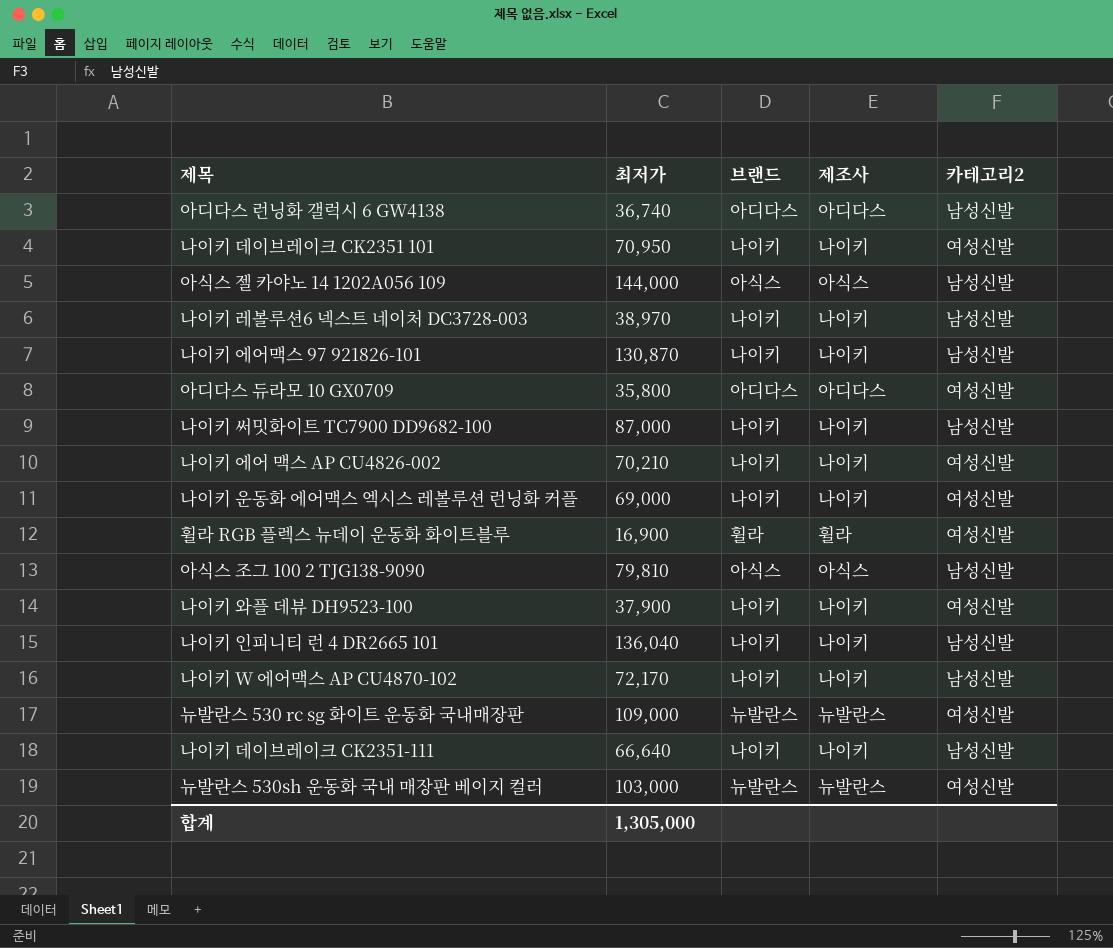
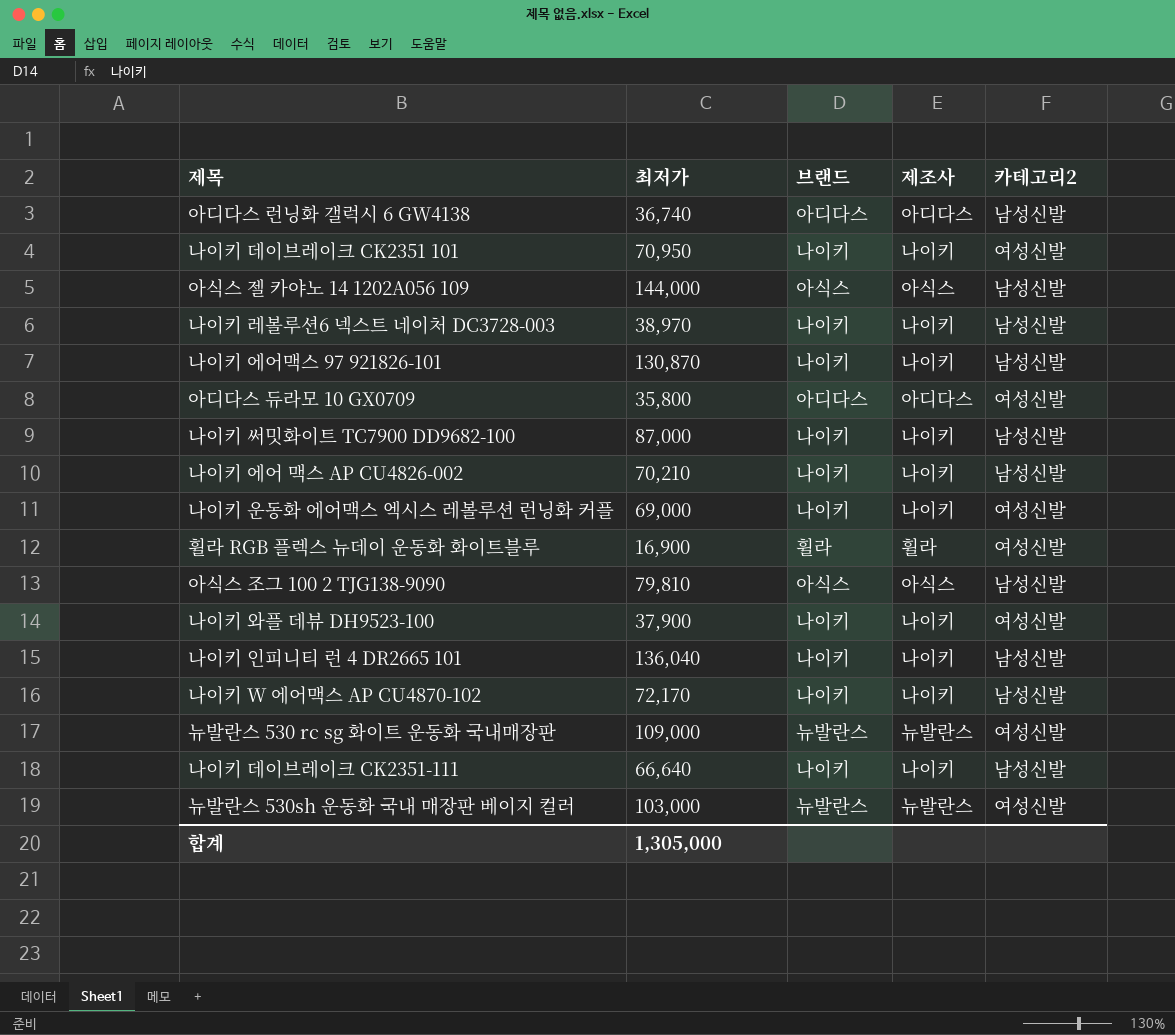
나이키 에어 맥스 AP CU4826-002 | 카테고리2: 여성신발 -> 남성신발

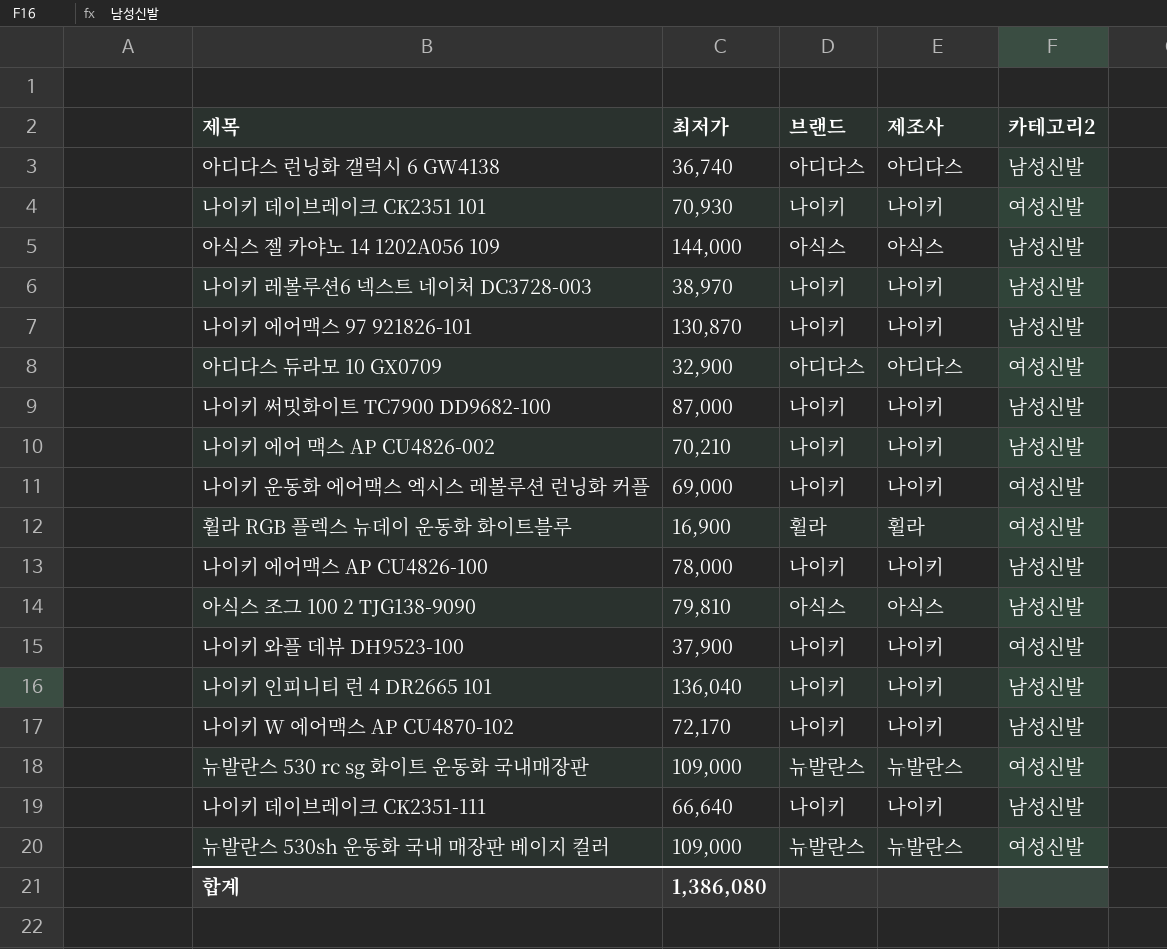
나이키 데이브레이크 CK2351 101 | 최저가: 70,950 -> 70,930
아디다스 듀라모 10 GX0709 | 최저가: 35,800 -> 32,900
row 나이키 에어맥스 AP CU4826-100: none -> 78,000 | 나이키 | 나이키 | 남성신발
뉴발란스 530sh 운동화 국내 매장판 베이지 컬러 | 최저가: 103,000 -> 109,000
합계 | 최저가: 1,305,000 -> 1,386,080

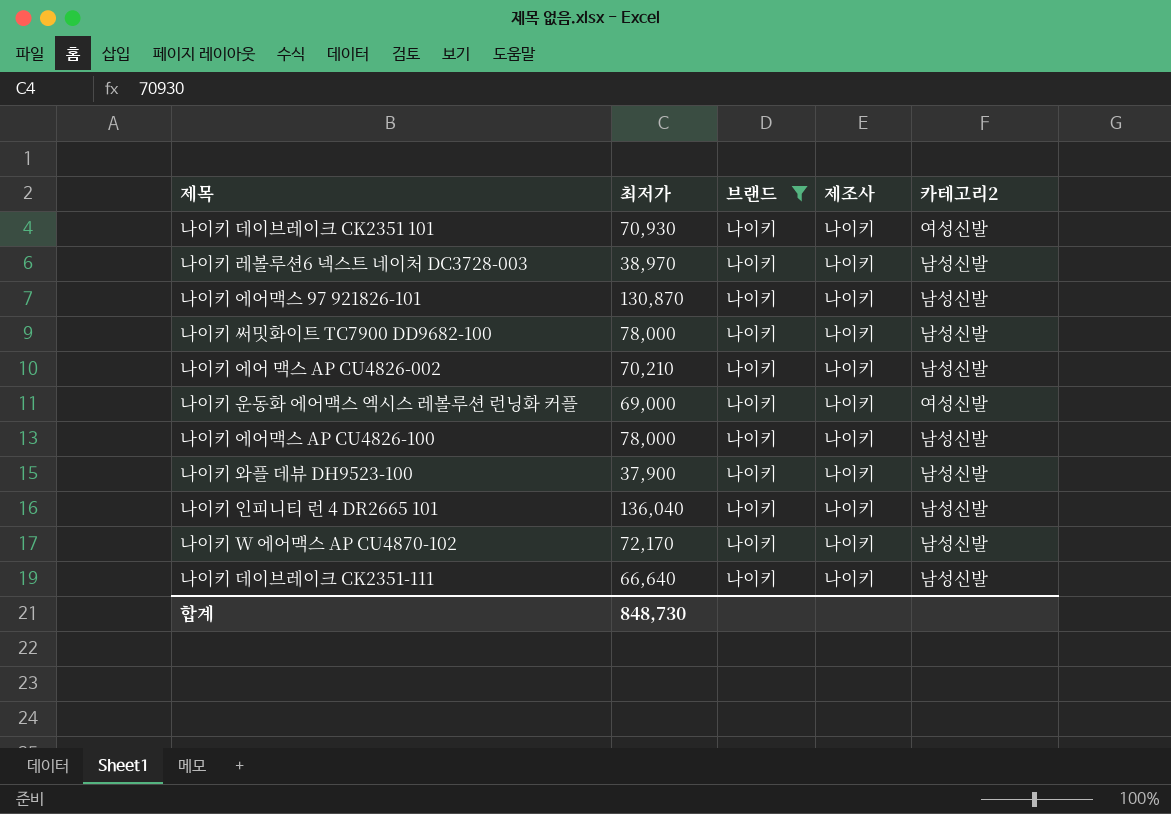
filter: none -> 브랜드 = 나이키
나이키 써밋화이트 TC7900 DD9682-100 | 최저가: 87,000 -> 78,000
나이키 와플 데뷰 DH9523-100 | 카테고리2: 여성신발 -> 남성신발
합계 | 최저가: 1,386,080 -> 848,730

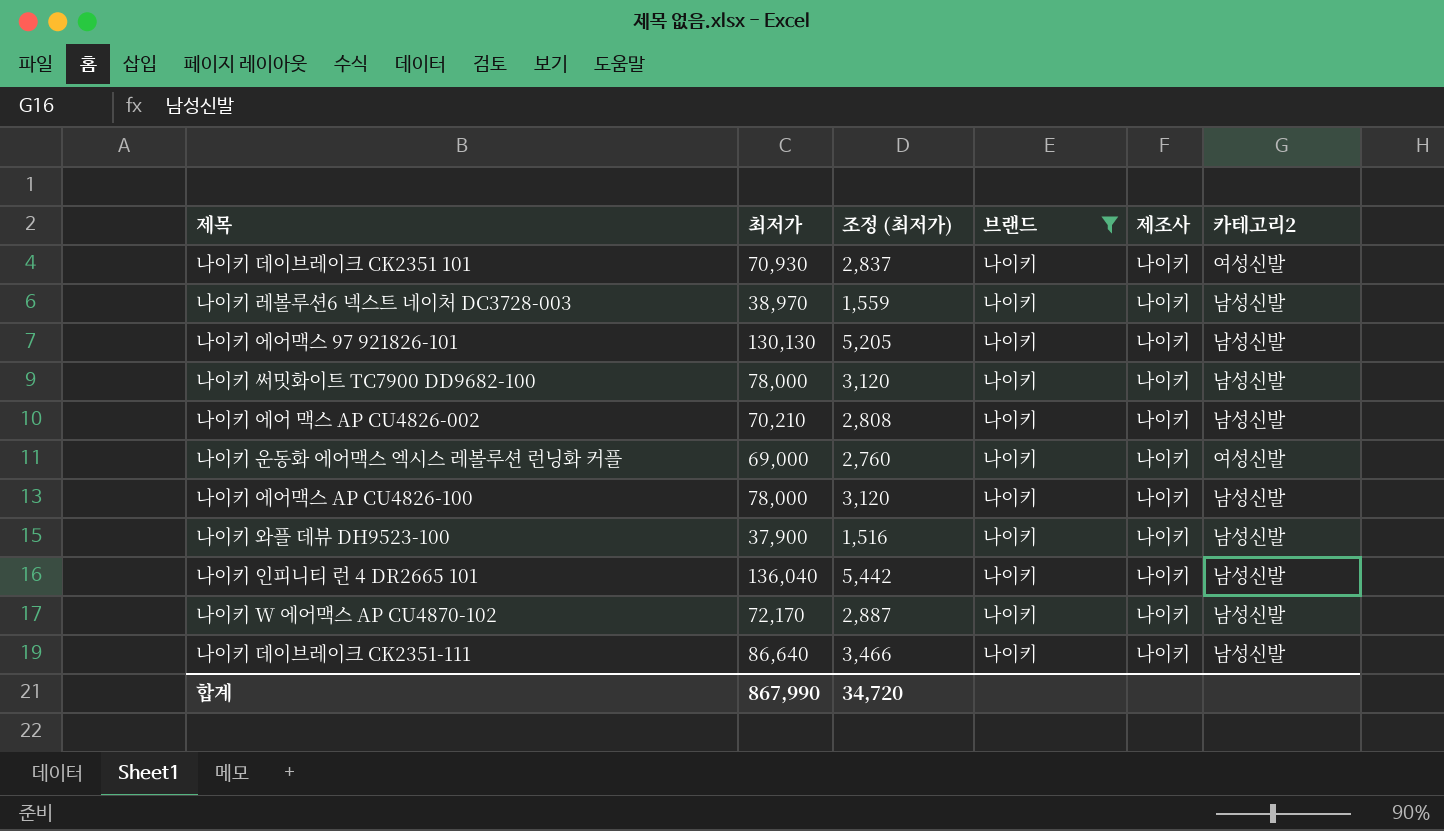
column 조정 (최저가) | formula: none -> [최저가] * 0.04
나이키 에어맥스 97 921826-101 | 최저가: 130,870 -> 130,130
나이키 데이브레이크 CK2351-111 | 최저가: 66,640 -> 86,640
합계 | 최저가: 848,730 -> 867,990

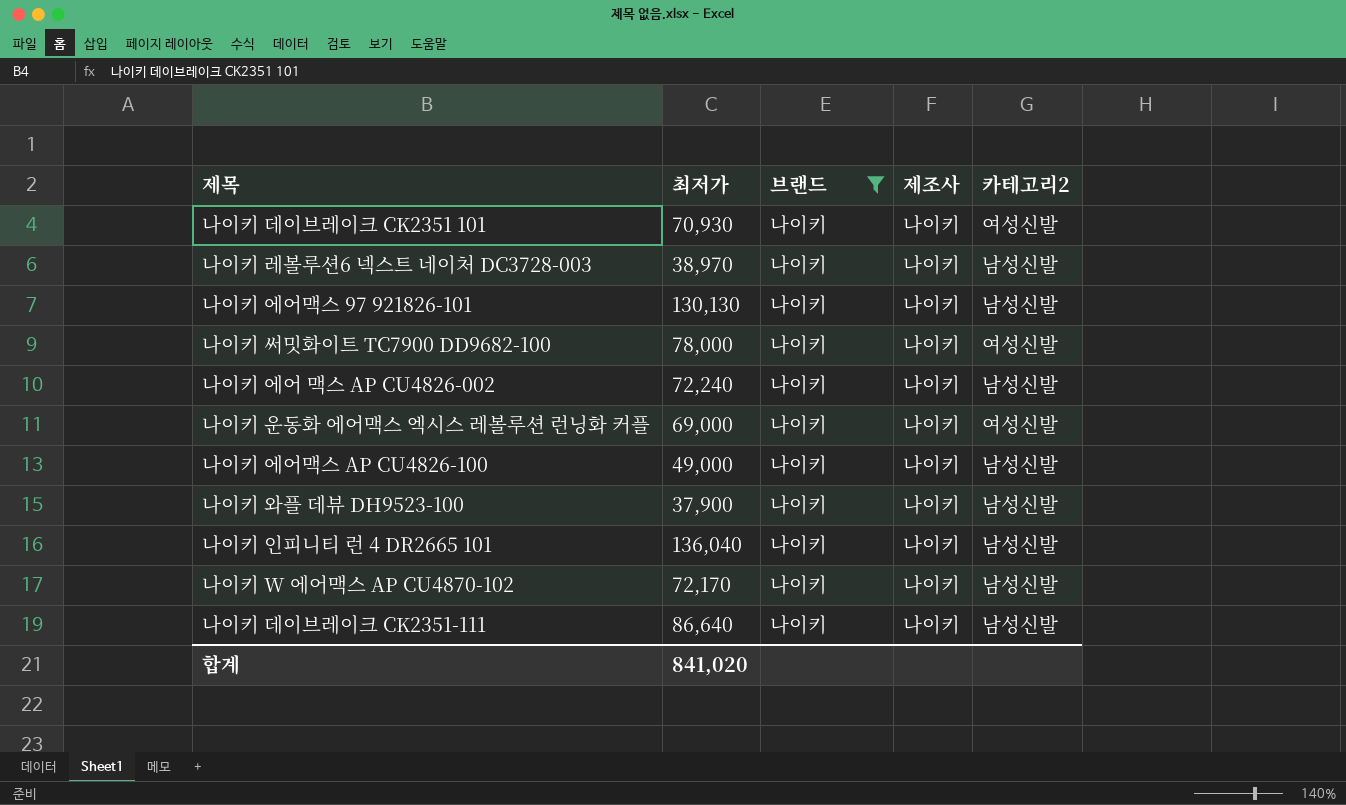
column 조정 (최저가) | formula: [최저가] * 0.04 -> none
나이키 써밋화이트 TC7900 DD9682-100 | 카테고리2: 남성신발 -> 여성신발
나이키 에어 맥스 AP CU4826-002 | 최저가: 70,210 -> 72,240
나이키 에어맥스 AP CU4826-100 | 최저가: 78,000 -> 49,000
합계 | 최저가: 867,990 -> 841,020

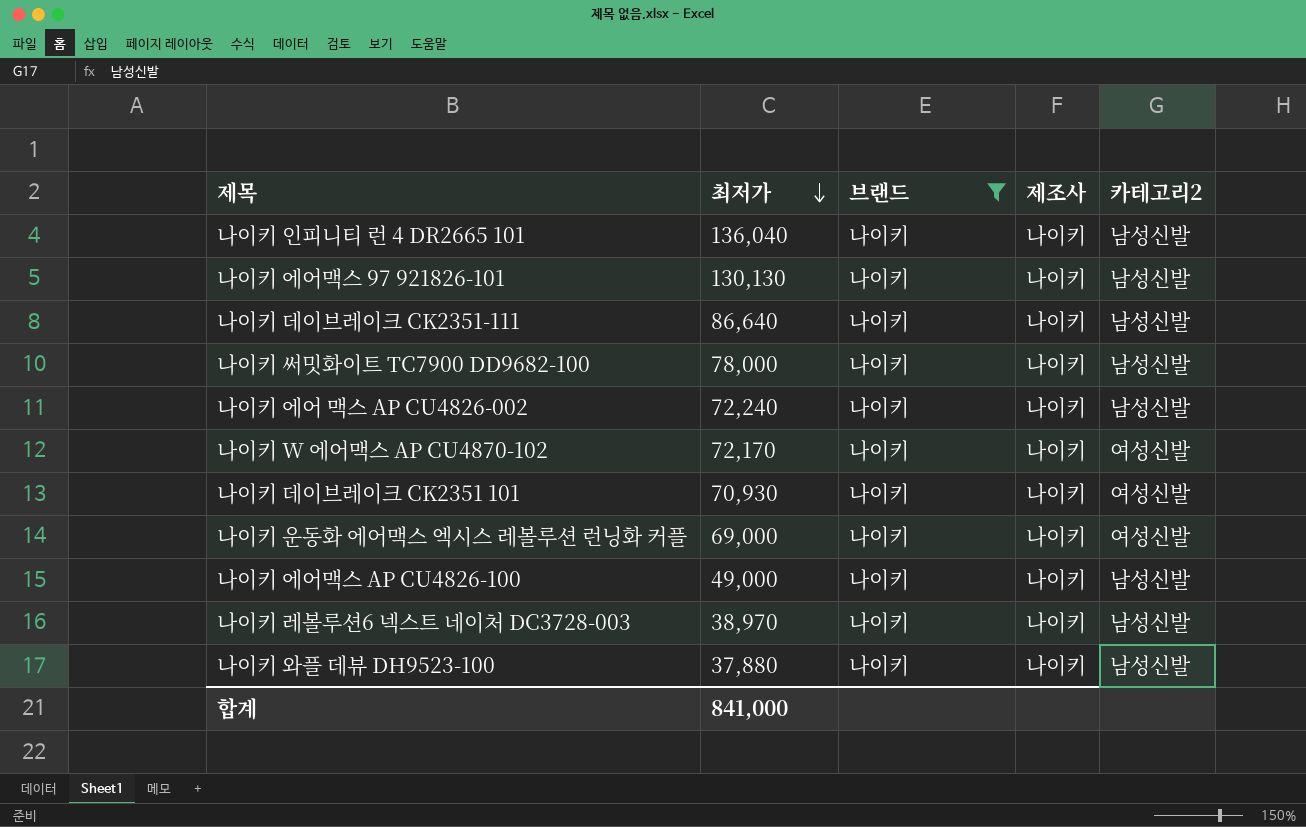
row order: none -> 최저가 descending
나이키 써밋화이트 TC7900 DD9682-100 | 카테고리2: 여성신발 -> 남성신발
나이키 W 에어맥스 AP CU4870-102 | 카테고리2: 남성신발 -> 여성신발
나이키 와플 데뷰 DH9523-100 | 최저가: 37,900 -> 37,880
합계 | 최저가: 841,020 -> 841,000

